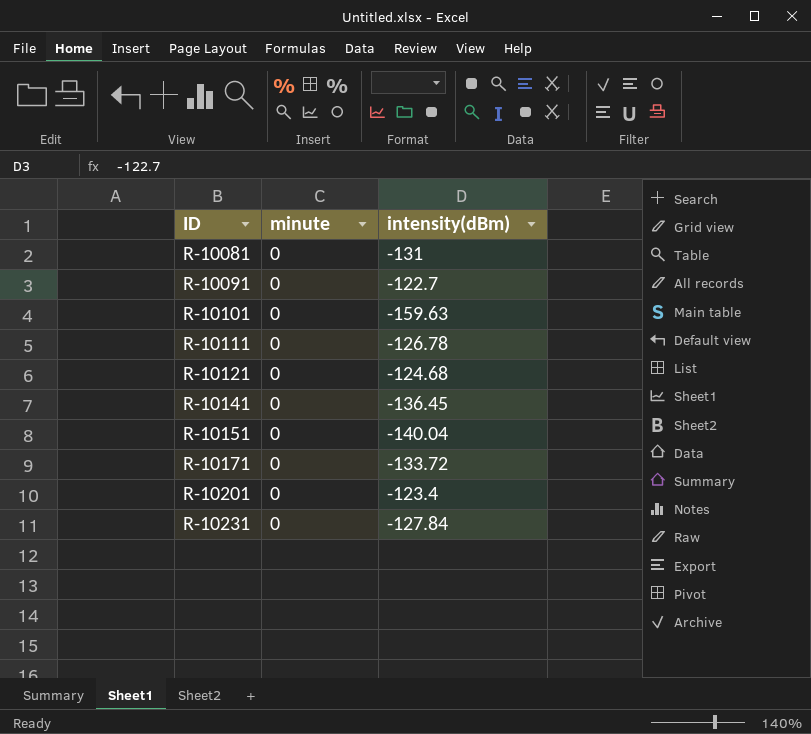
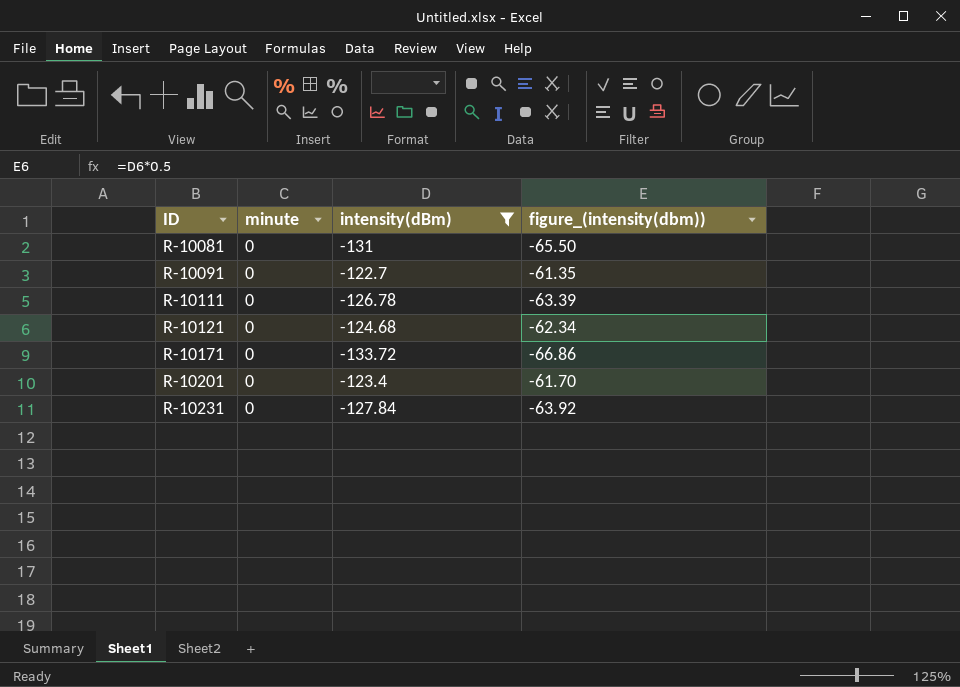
filter: none -> intensity(dBm) >= -133.72
column figure_(intensity(dbm)) | formula: none -> [intensity(dBm)] * 0.5

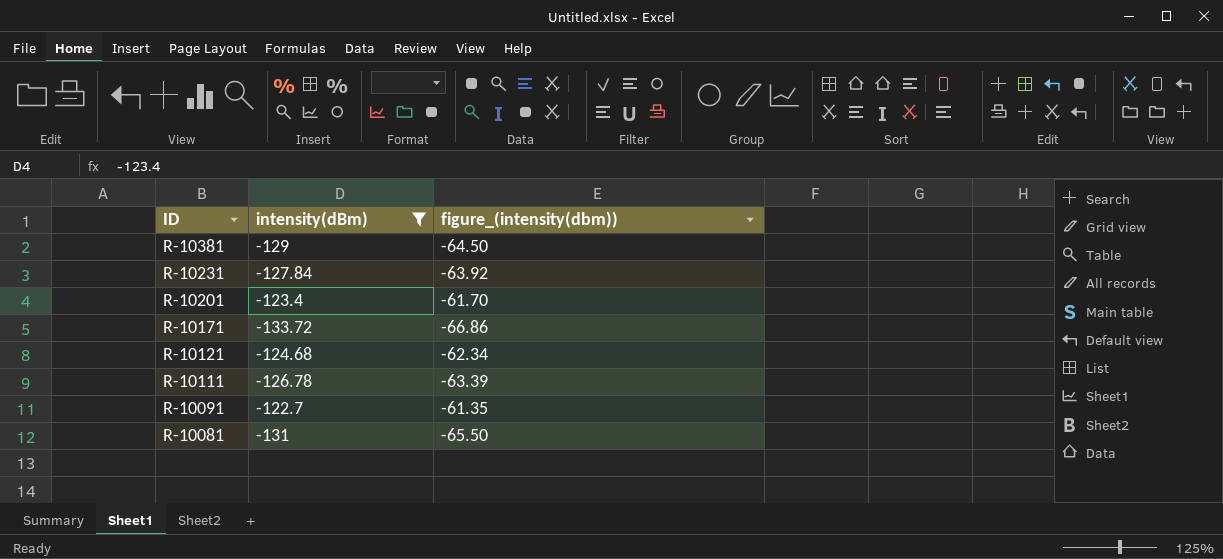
row order: ID ascending -> ID descending
column minute | position: 2 -> none
row R-10381: none -> -129 | -64.50

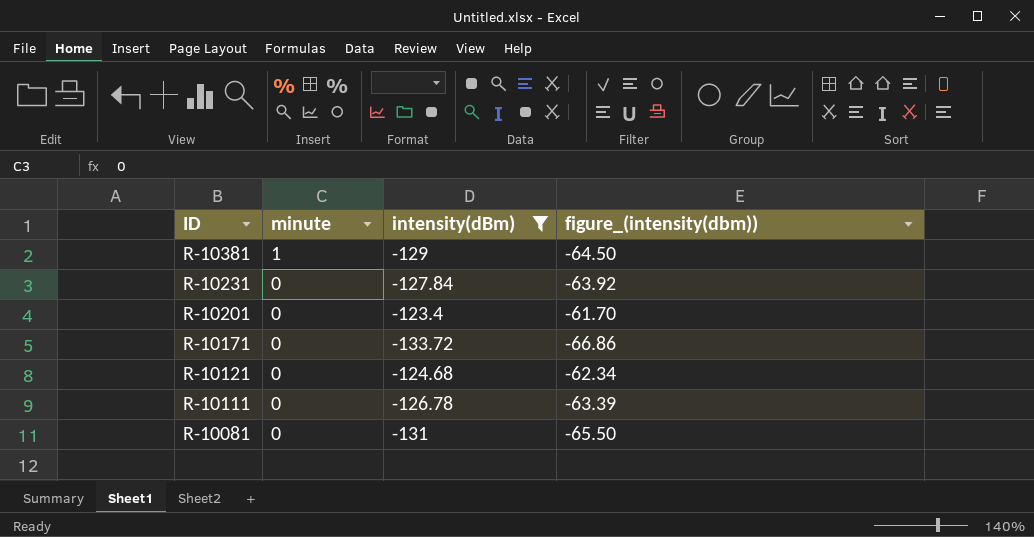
column minute | position: none -> 2
row R-10091: -122.7 | -61.35 -> none

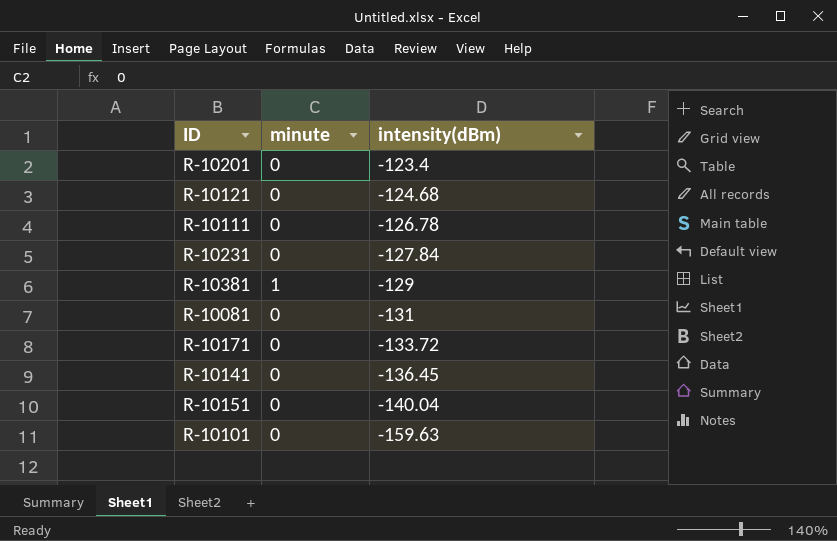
filter: intensity(dBm) >= -133.72 -> none
row order: ID descending -> intensity(dBm) descending
column figure_(intensity(dbm)) | formula: [intensity(dBm)] * 0.5 -> none

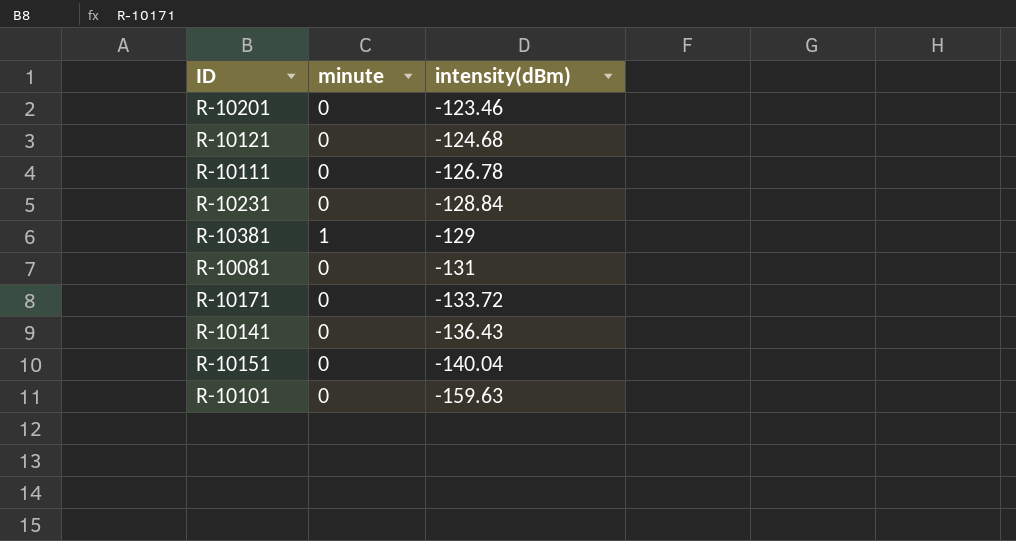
R-10201 | intensity(dBm): -123.4 -> -123.46
R-10231 | intensity(dBm): -127.84 -> -128.84
R-10141 | intensity(dBm): -136.45 -> -136.43

